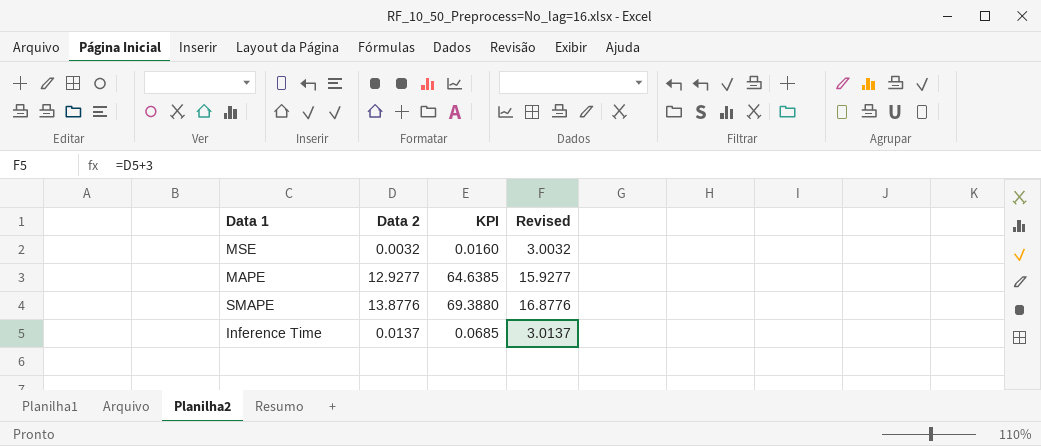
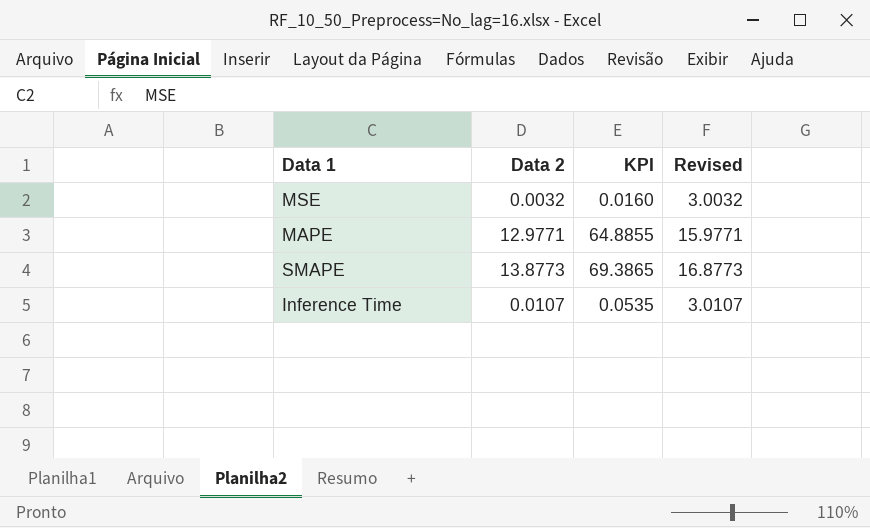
MAPE | Data 2: 12.9277 -> 12.9771
MAPE | KPI: 64.6385 -> 64.8855
MAPE | Revised: 15.9277 -> 15.9771
SMAPE | Data 2: 13.8776 -> 13.8773
SMAPE | KPI: 69.3880 -> 69.3865
SMAPE | Revised: 16.8776 -> 16.8773
Inference Time | Data 2: 0.0137 -> 0.0107
Inference Time | KPI: 0.0685 -> 0.0535
Inference Time | Revised: 3.0137 -> 3.0107

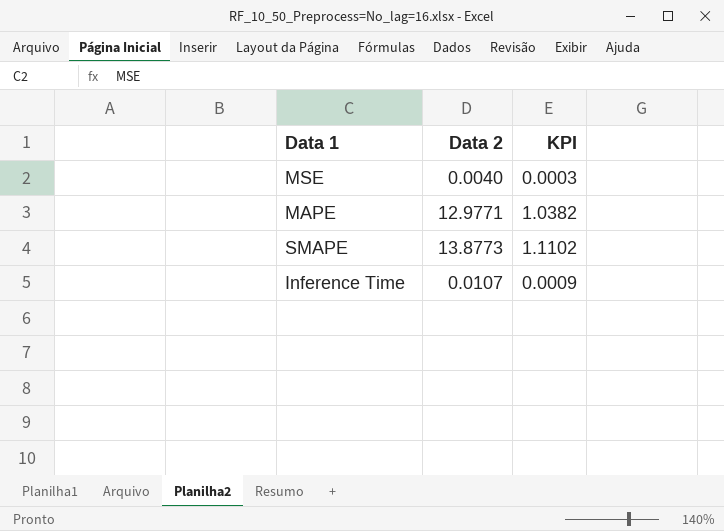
column Revised | formula: [Data 2] + 3 -> none
column KPI | formula: [Data 2] * 5 -> [Data 2] * 0.08
MSE | Data 2: 0.0032 -> 0.0040

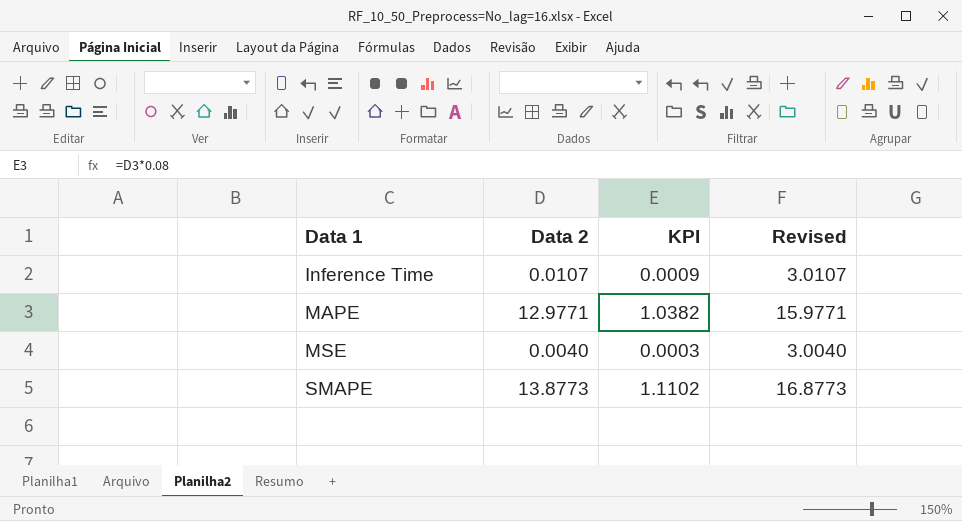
row order: none -> Data 1 ascending
column Revised | formula: none -> [Data 2] + 3

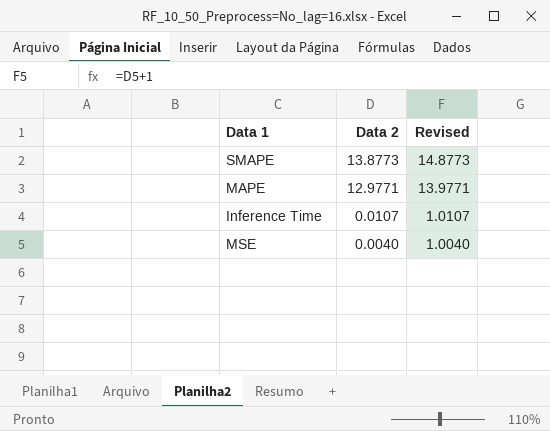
row order: Data 1 ascending -> Data 2 descending
column KPI | formula: [Data 2] * 0.08 -> none
column Revised | formula: [Data 2] + 3 -> [Data 2] + 1

